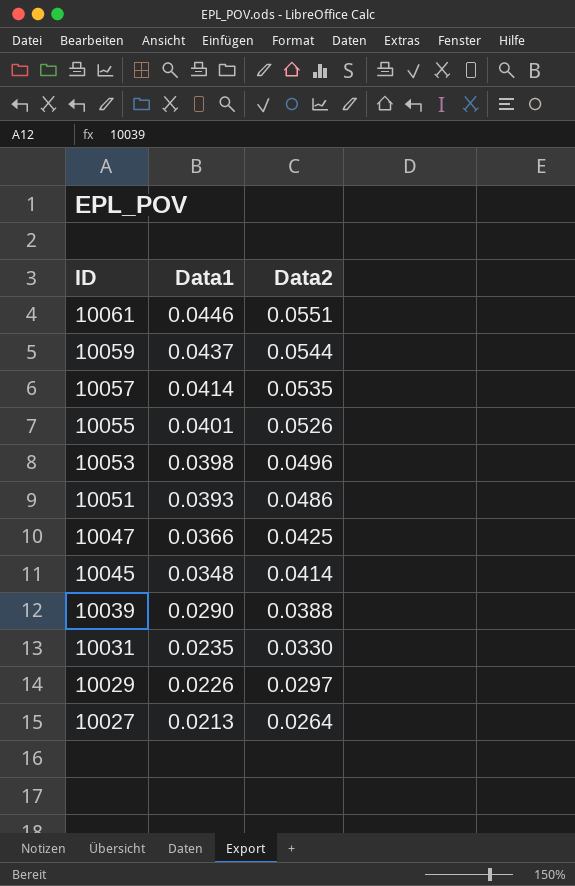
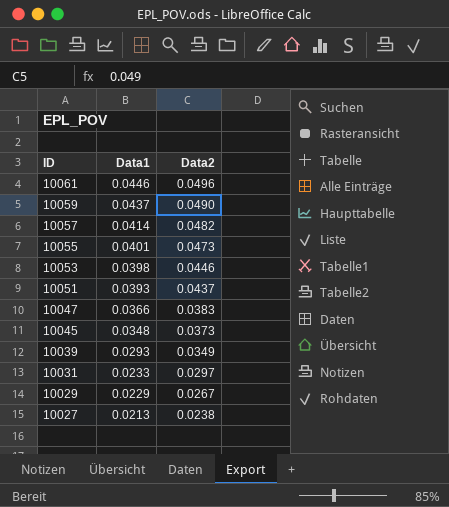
10061 | Data2: 0.0551 -> 0.0496
10059 | Data2: 0.0544 -> 0.0490
10057 | Data2: 0.0535 -> 0.0482
10055 | Data2: 0.0526 -> 0.0473
10053 | Data2: 0.0496 -> 0.0446
10051 | Data2: 0.0486 -> 0.0437
10047 | Data2: 0.0425 -> 0.0383
10045 | Data2: 0.0414 -> 0.0373
10039 | Data1: 0.0290 -> 0.0293
10039 | Data2: 0.0388 -> 0.0349
10031 | Data1: 0.0235 -> 0.0233
10031 | Data2: 0.0330 -> 0.0297
10029 | Data1: 0.0226 -> 0.0229
10029 | Data2: 0.0297 -> 0.0267
10027 | Data2: 0.0264 -> 0.0238

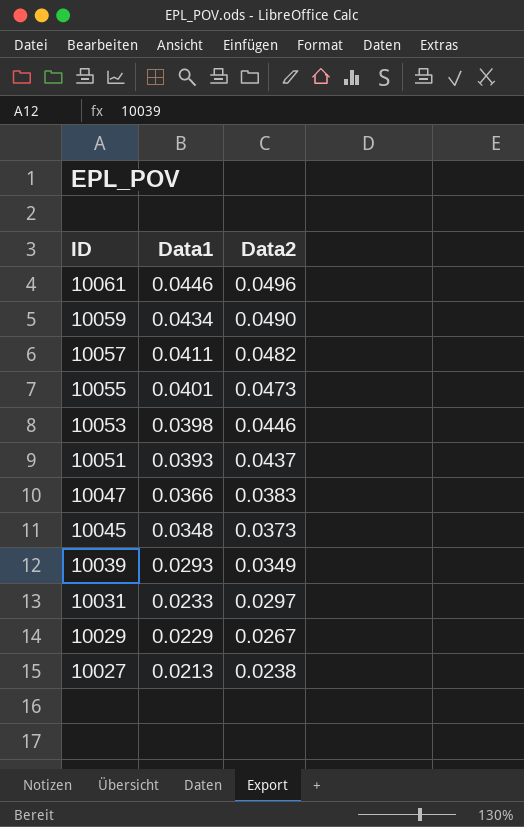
10059 | Data1: 0.0437 -> 0.0434
10057 | Data1: 0.0414 -> 0.0411

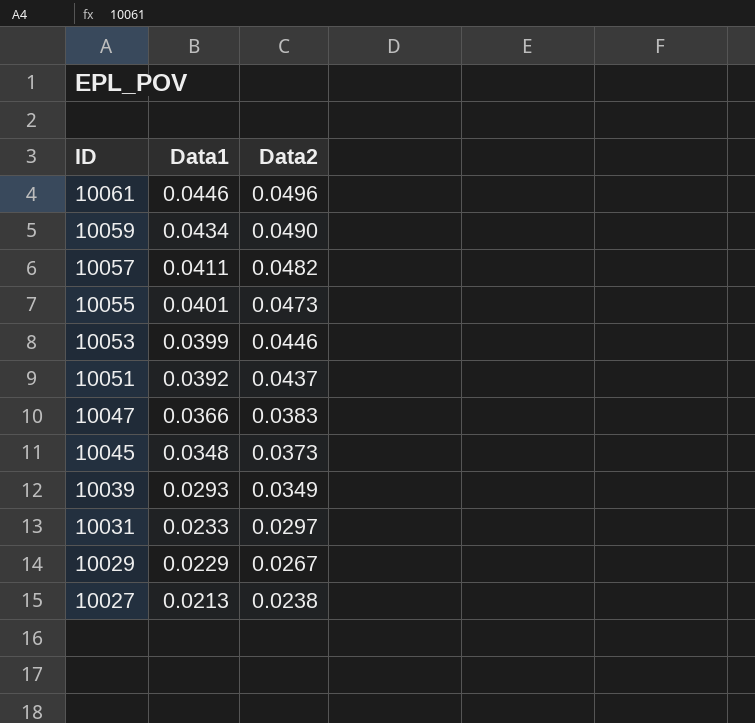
10053 | Data1: 0.0398 -> 0.0399
10051 | Data1: 0.0393 -> 0.0392

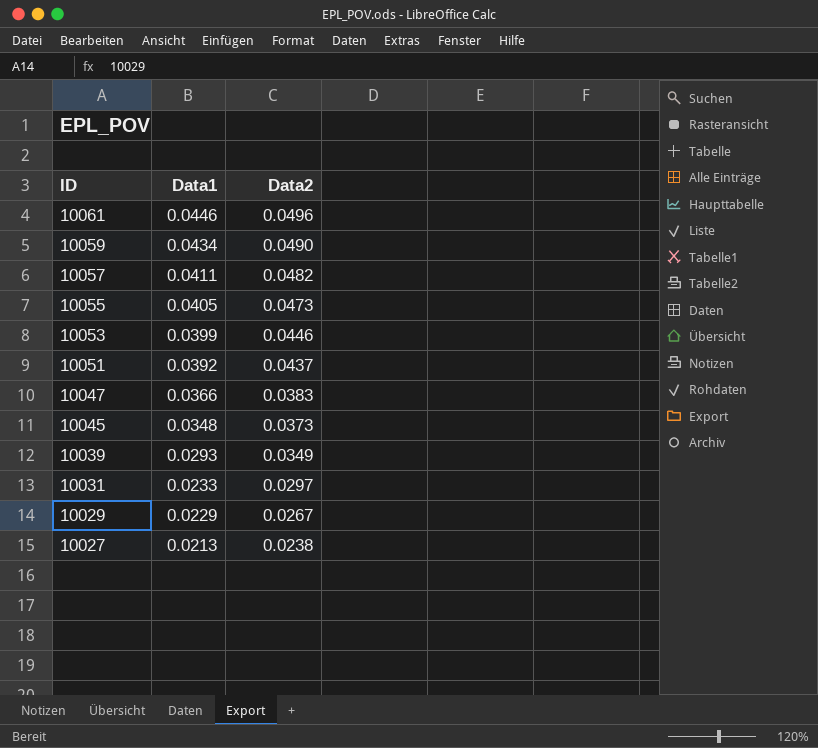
10055 | Data1: 0.0401 -> 0.0405

